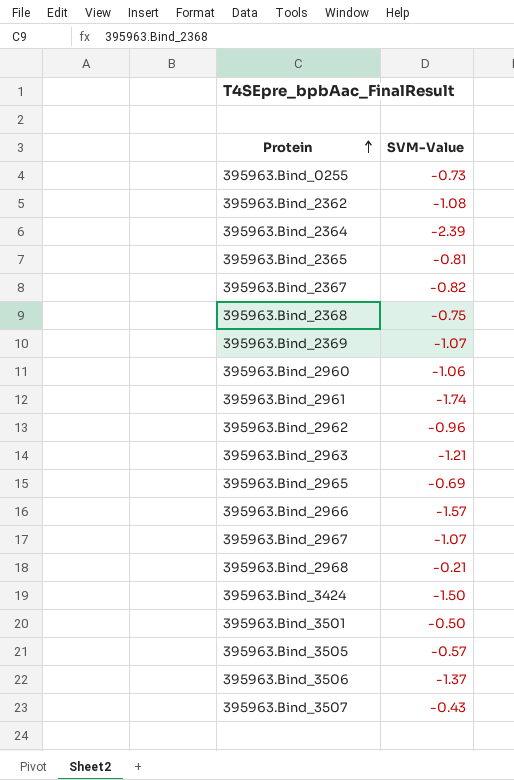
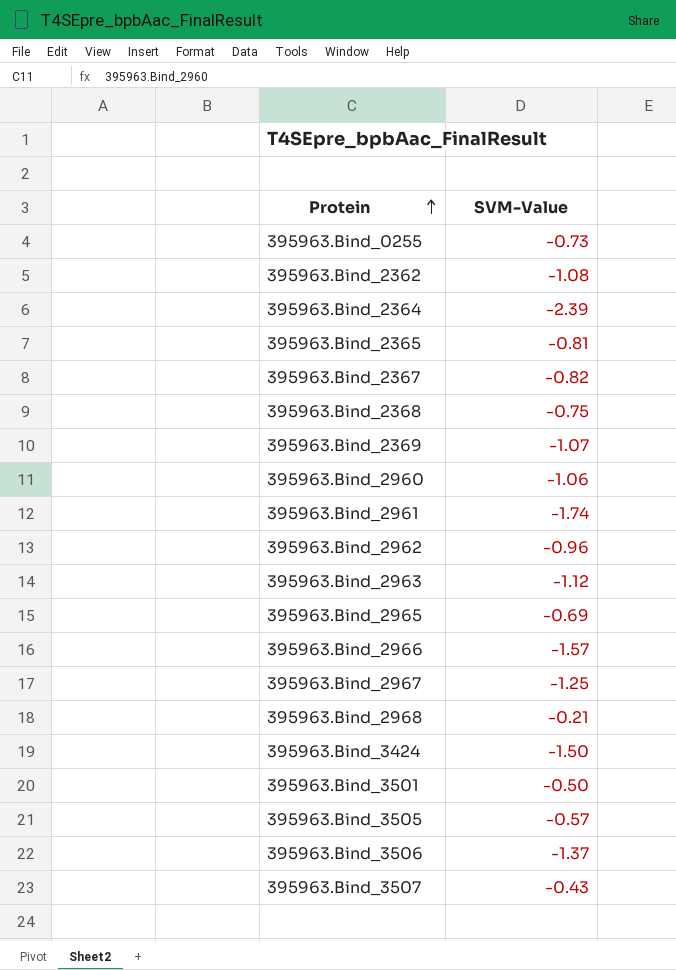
395963.Bind_2963 | SVM-Value: -1.21 -> -1.12
395963.Bind_2967 | SVM-Value: -1.07 -> -1.25

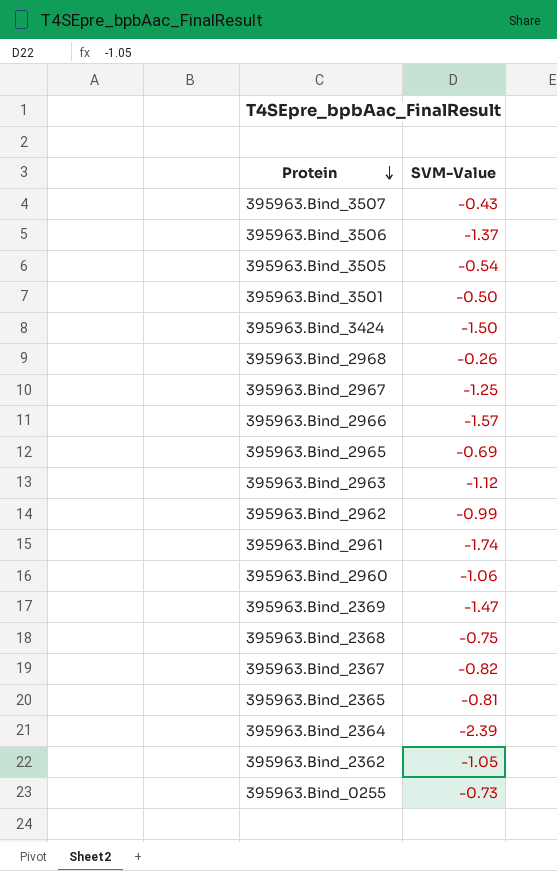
row order: Protein ascending -> Protein descending
395963.Bind_3505 | SVM-Value: -0.57 -> -0.54
395963.Bind_2968 | SVM-Value: -0.21 -> -0.26
395963.Bind_2962 | SVM-Value: -0.96 -> -0.99
395963.Bind_2369 | SVM-Value: -1.07 -> -1.47
395963.Bind_2362 | SVM-Value: -1.08 -> -1.05

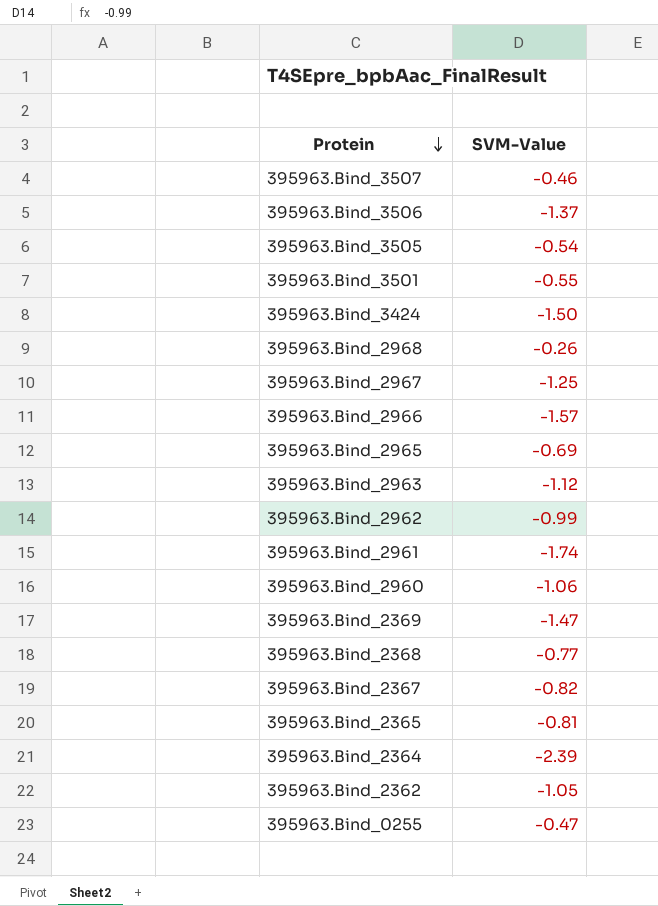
395963.Bind_3507 | SVM-Value: -0.43 -> -0.46
395963.Bind_3501 | SVM-Value: -0.50 -> -0.55
395963.Bind_2368 | SVM-Value: -0.75 -> -0.77
395963.Bind_0255 | SVM-Value: -0.73 -> -0.47

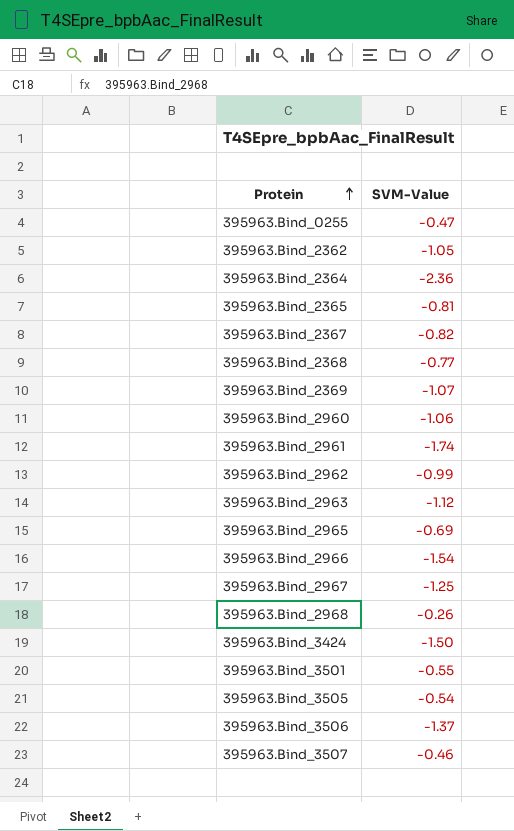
row order: Protein descending -> Protein ascending
395963.Bind_2364 | SVM-Value: -2.39 -> -2.36
395963.Bind_2369 | SVM-Value: -1.47 -> -1.07
395963.Bind_2966 | SVM-Value: -1.57 -> -1.54

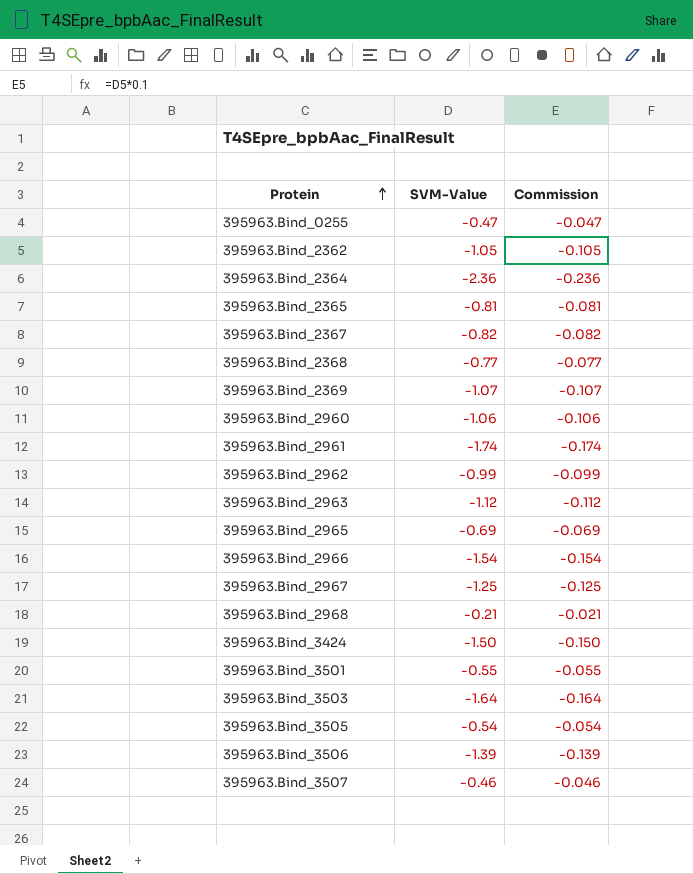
column Commission | formula: none -> [SVM-Value] * 0.1
395963.Bind_2968 | SVM-Value: -0.26 -> -0.21
row 395963.Bind_3503: none -> -1.64 | -0.164
395963.Bind_3506 | SVM-Value: -1.37 -> -1.39

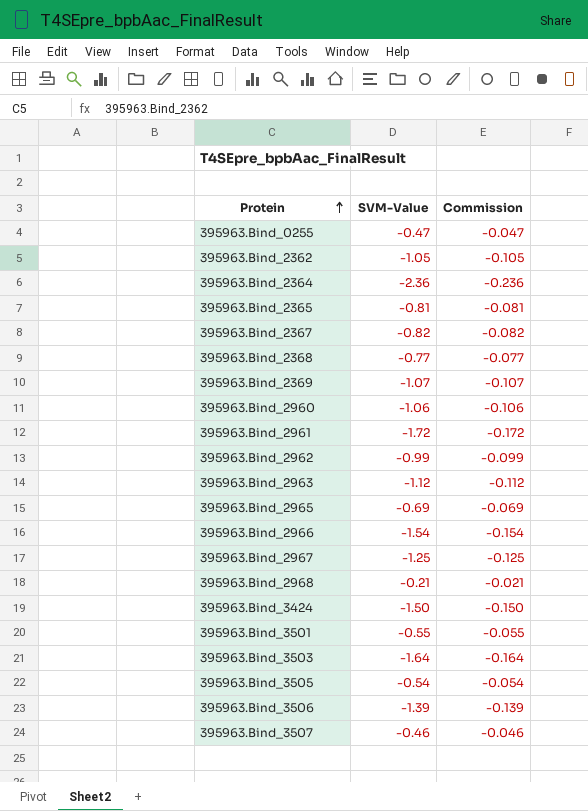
395963.Bind_2961 | SVM-Value: -1.74 -> -1.72
395963.Bind_2961 | Commission: -0.174 -> -0.172

